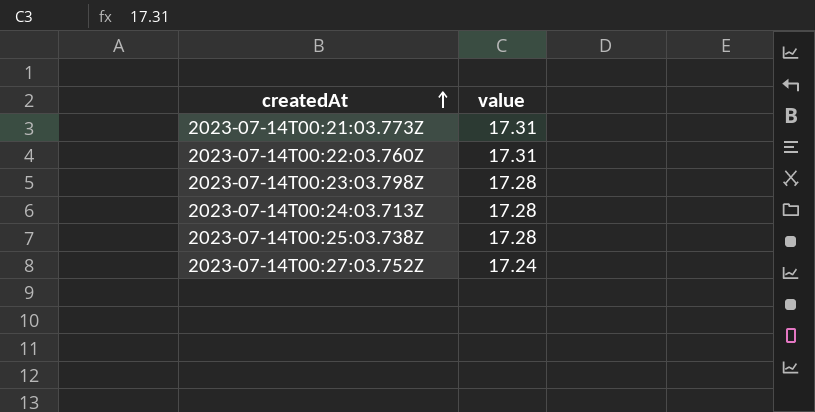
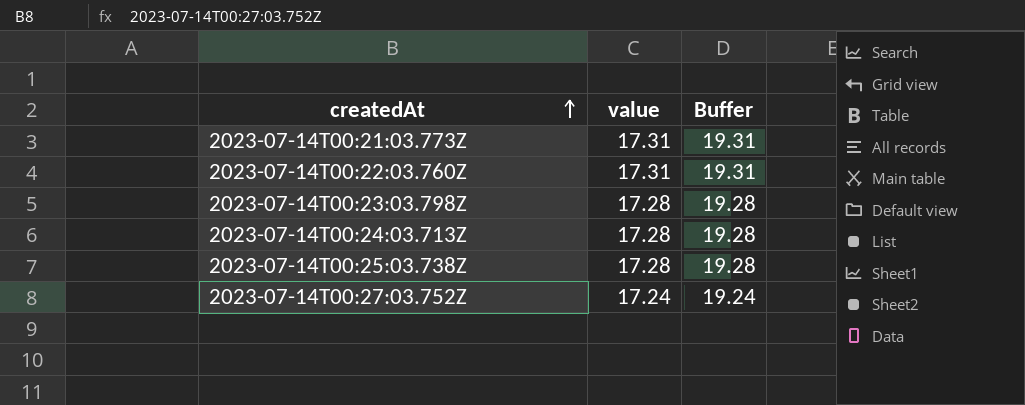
column Buffer | formula: none -> [value] + 2

